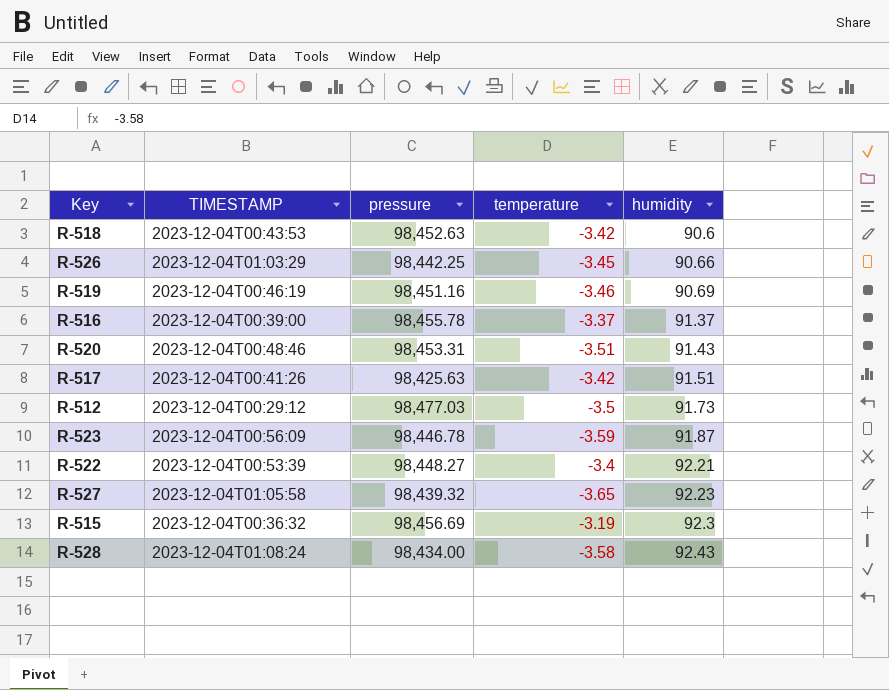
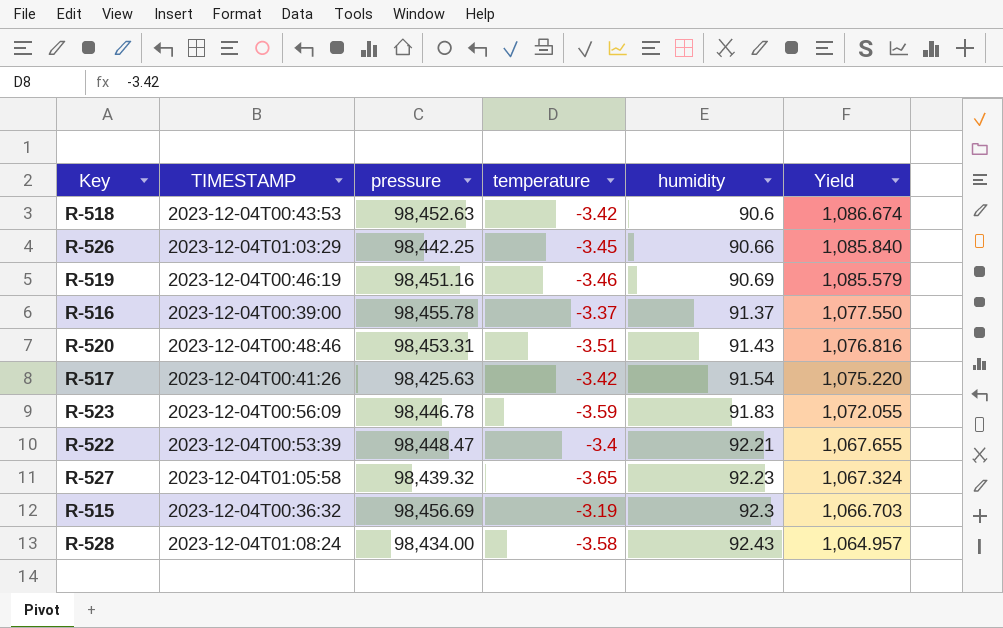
column Yield | formula: none -> [pressure] / [humidity]
row R-512: 2023-12-04T00:29:12 | 98,477.03 | -3.5 | 91.73 -> none
R-517 | humidity: 91.51 -> 91.54
R-523 | humidity: 91.87 -> 91.83
R-522 | pressure: 98,448.27 -> 98,448.47

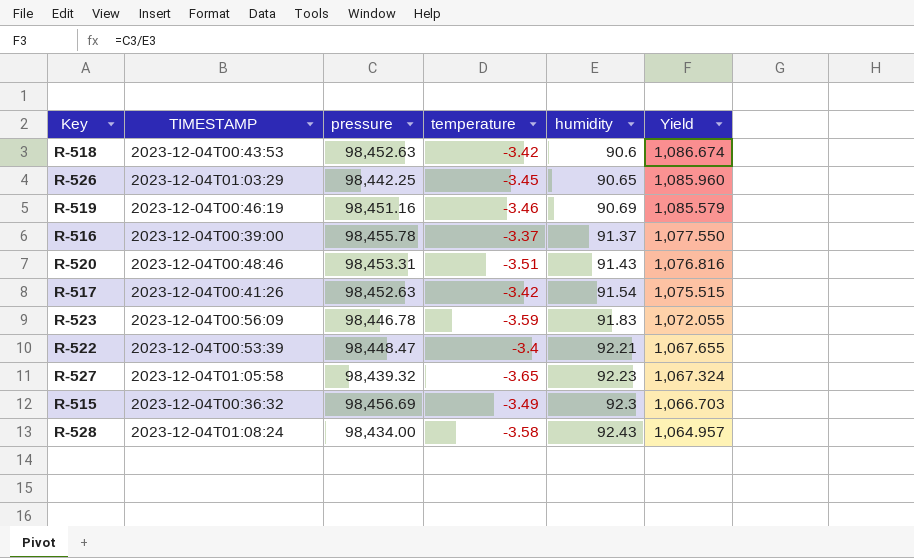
R-526 | humidity: 90.66 -> 90.65
R-526 | Yield: 1,085.840 -> 1,085.960
R-517 | pressure: 98,425.63 -> 98,452.63
R-517 | Yield: 1,075.220 -> 1,075.515
R-515 | temperature: -3.19 -> -3.49

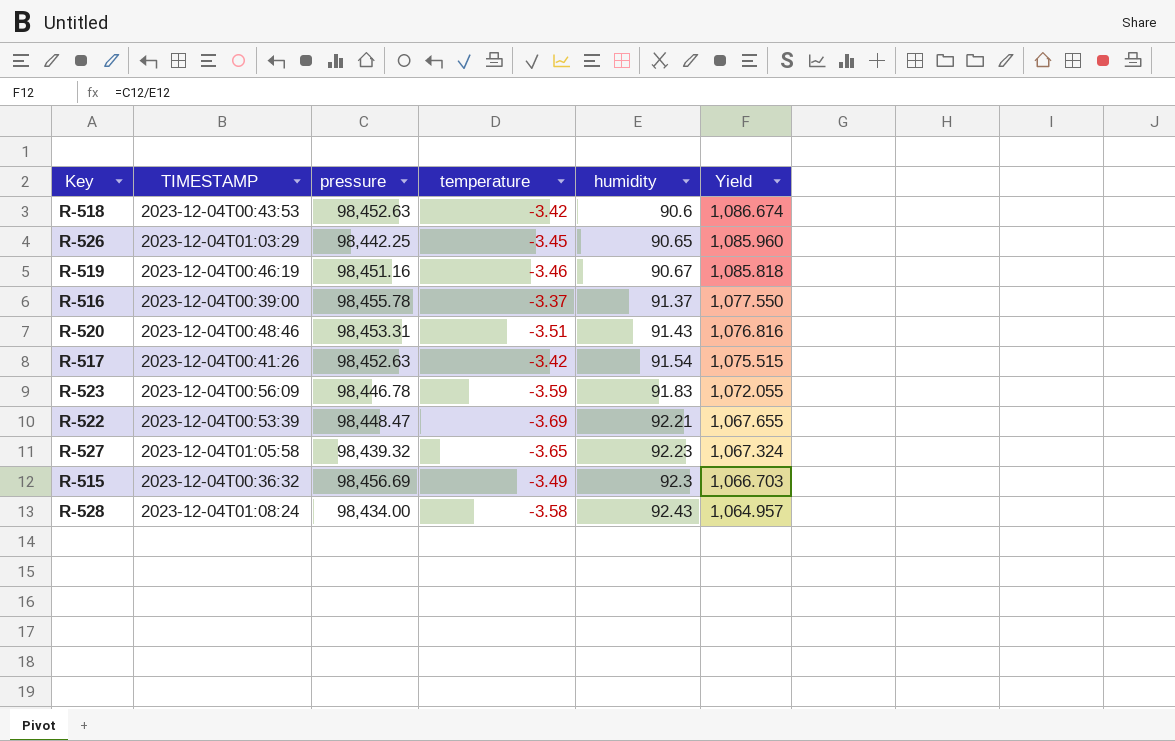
R-519 | humidity: 90.69 -> 90.67
R-519 | Yield: 1,085.579 -> 1,085.818
R-522 | temperature: -3.4 -> -3.69

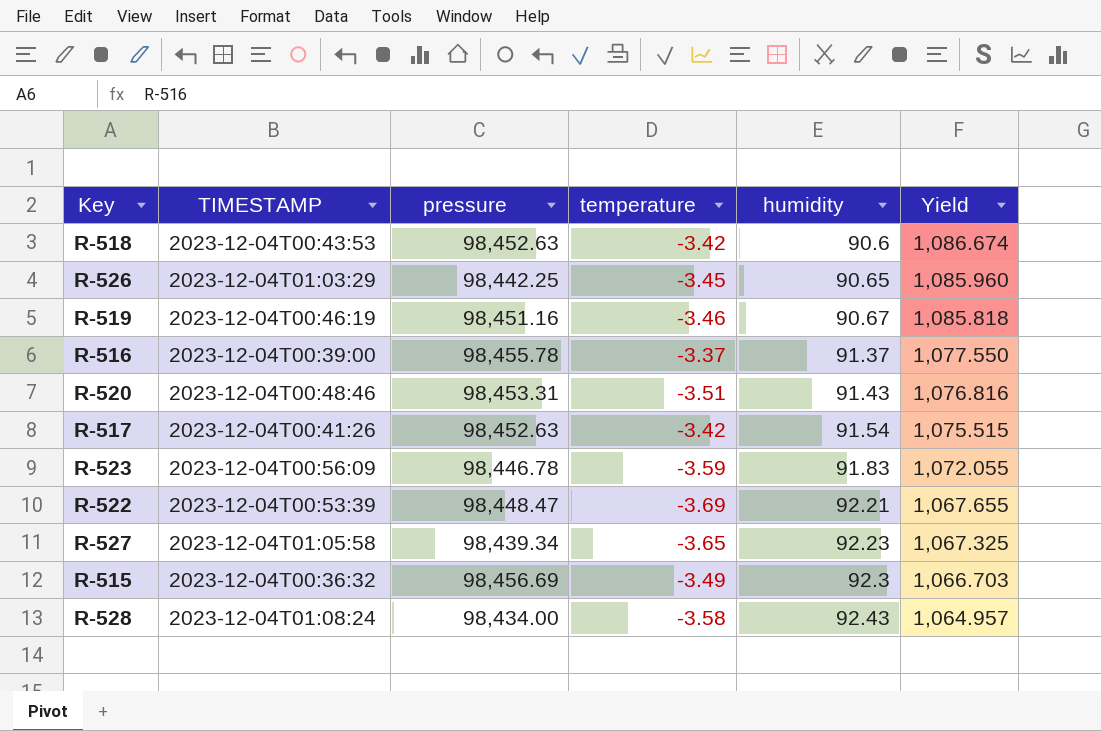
R-527 | pressure: 98,439.32 -> 98,439.34
R-527 | Yield: 1,067.324 -> 1,067.325

